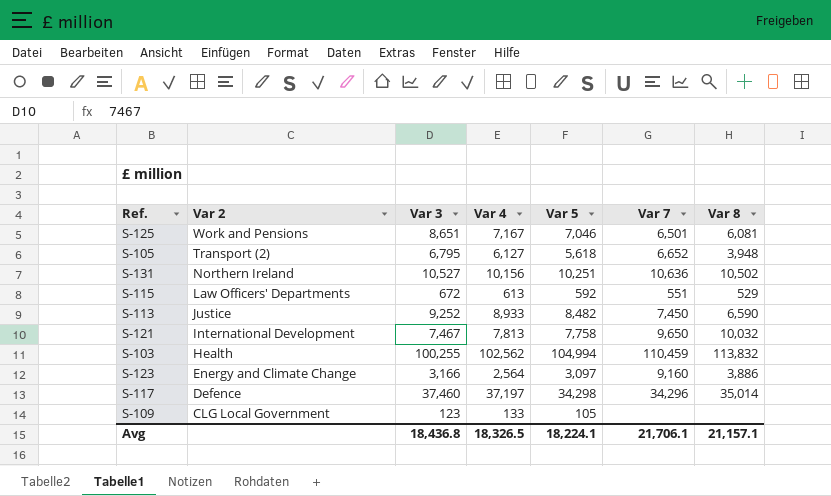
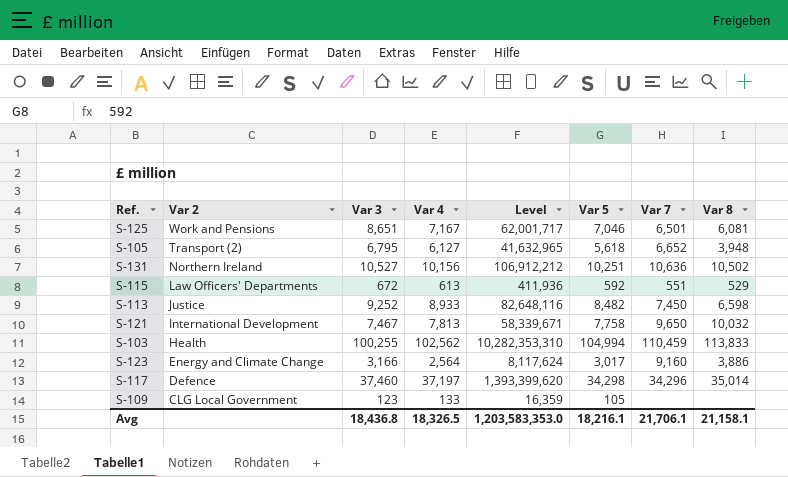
column Level | formula: none -> [Var 3] * [Var 4]
S-113 | Var 8: 6,590 -> 6,598
S-103 | Var 8: 113,832 -> 113,833
S-123 | Var 5: 3,097 -> 3,017
Avg | Var 5: 18,224.1 -> 18,216.1
Avg | Var 8: 21,157.1 -> 21,158.1

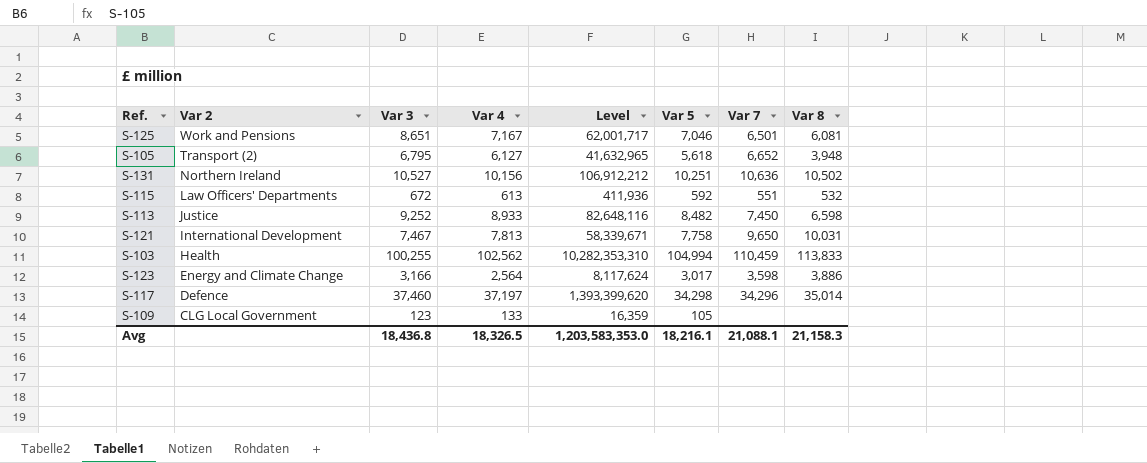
S-115 | Var 8: 529 -> 532
S-121 | Var 8: 10,032 -> 10,031
S-123 | Var 7: 9,160 -> 3,598
Avg | Var 7: 21,706.1 -> 21,088.1
Avg | Var 8: 21,158.1 -> 21,158.3

